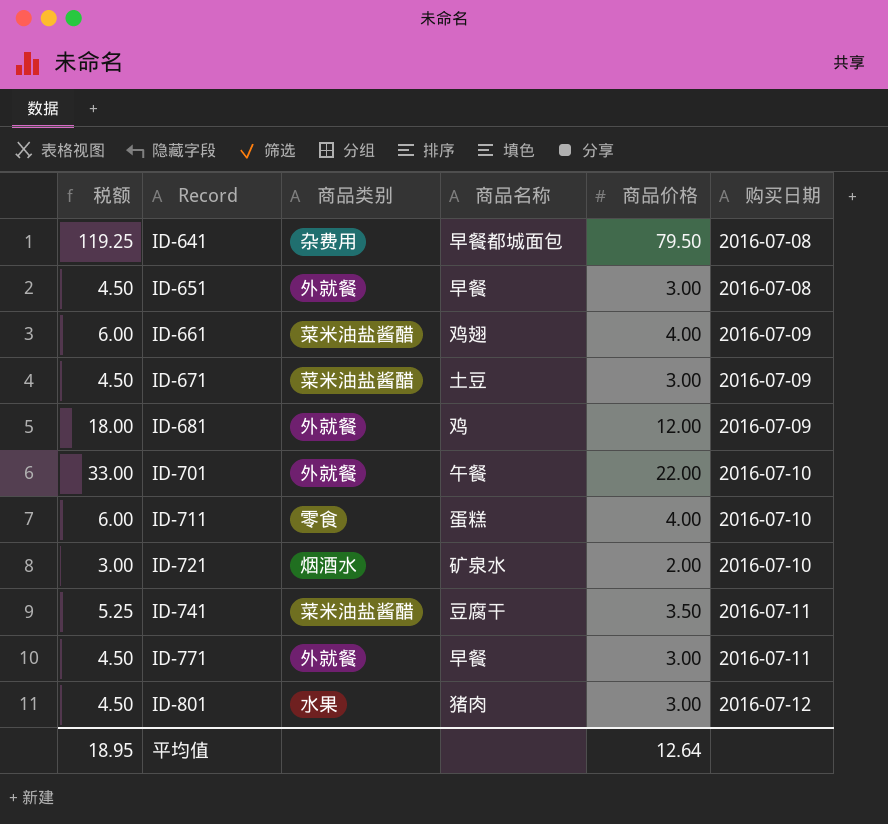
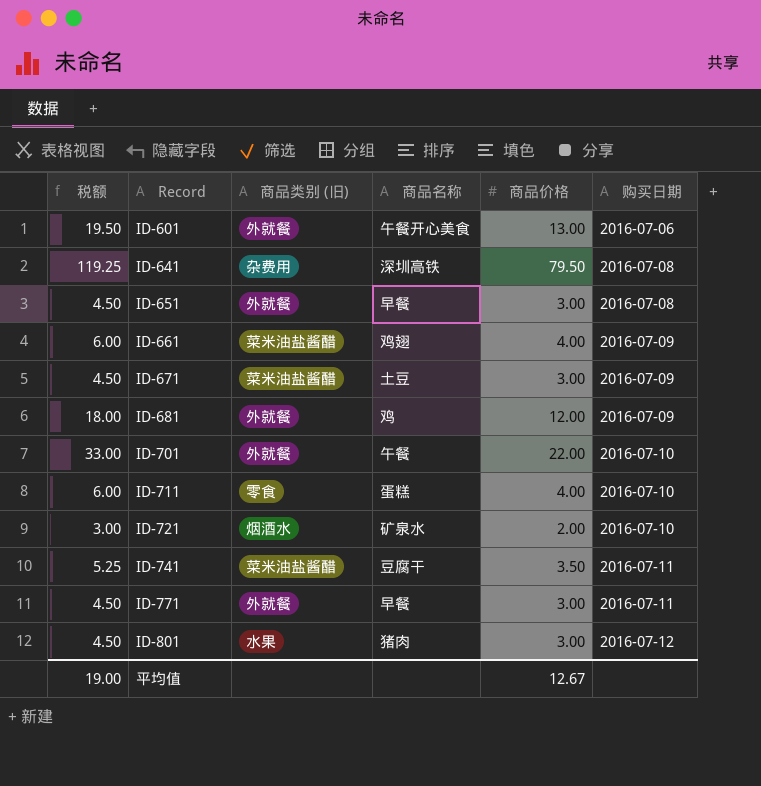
column name: 商品类别 -> 商品类别 (旧)
row ID-601: none -> 19.50 | 外就餐 | 午餐开心美食 | 13.00 | 2016-07-06
ID-641 | 商品名称: 早餐都城面包 -> 深圳高铁
平均值 | 税额: 18.95 -> 19.00
平均值 | 商品价格: 12.64 -> 12.67

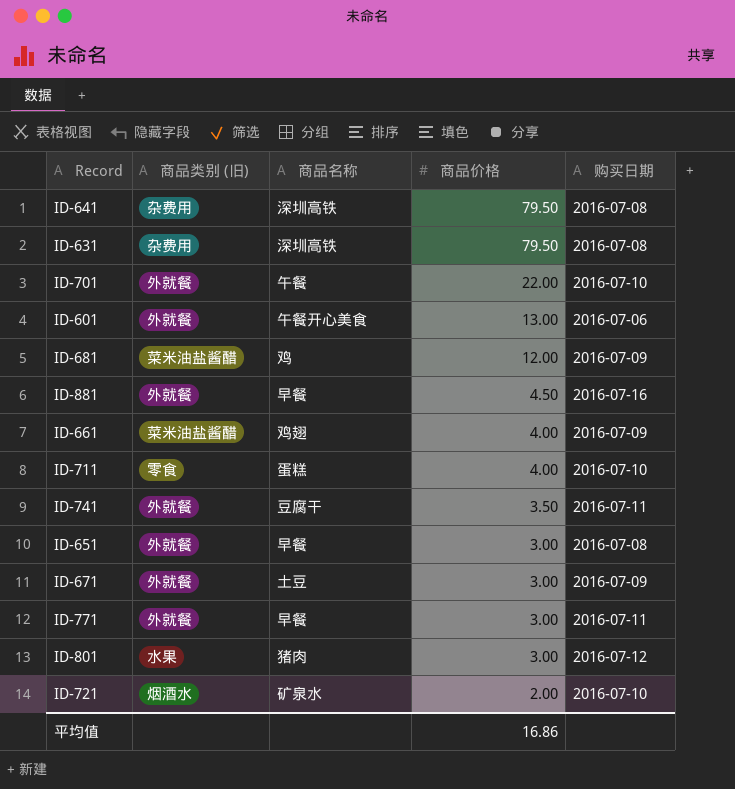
row order: Record ascending -> 商品价格 descending
column 税额 | formula: [商品价格] * 1.5 -> none
row ID-631: none -> 杂费用 | 深圳高铁 | 79.50 | 2016-07-08
ID-681 | 商品类别 (旧): 外就餐 -> 菜米油盐酱醋
row ID-881: none -> 外就餐 | 早餐 | 4.50 | 2016-07-16
ID-741 | 商品类别 (旧): 菜米油盐酱醋 -> 外就餐
ID-671 | 商品类别 (旧): 菜米油盐酱醋 -> 外就餐
平均值 | 商品价格: 12.67 -> 16.86

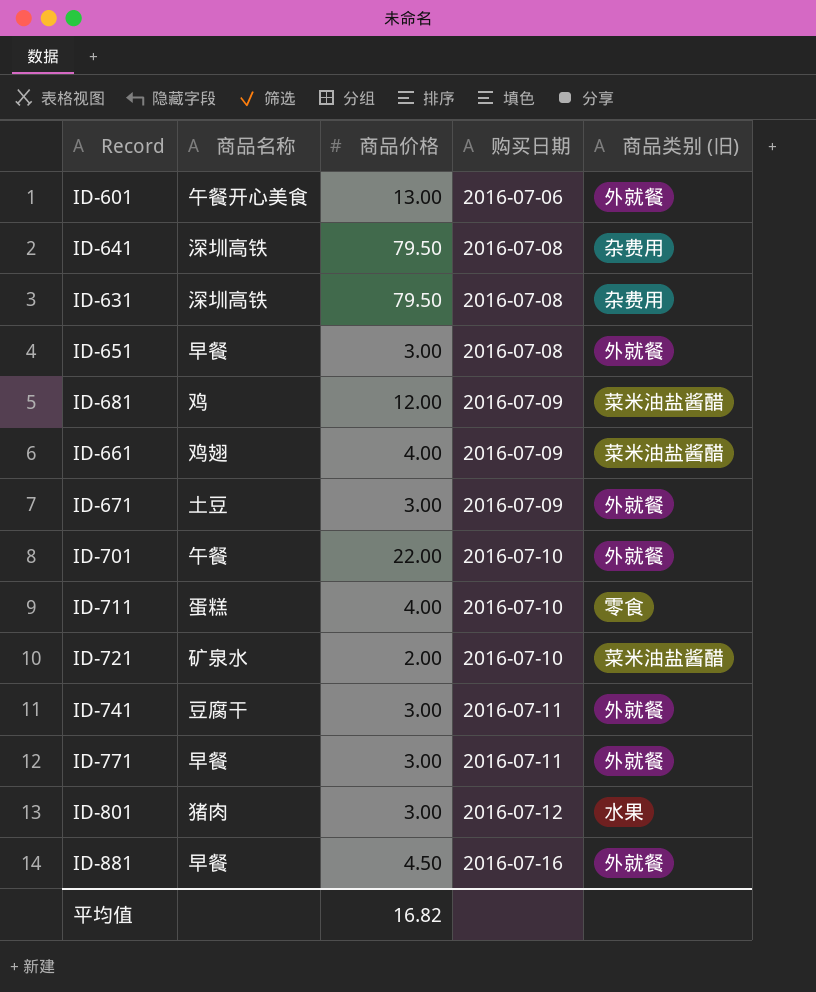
row order: 商品价格 descending -> 购买日期 ascending
column 商品类别 (旧) | position: 2 -> 5
ID-721 | 商品类别 (旧): 烟酒水 -> 菜米油盐酱醋
ID-741 | 商品价格: 3.50 -> 3.00
平均值 | 商品价格: 16.86 -> 16.82

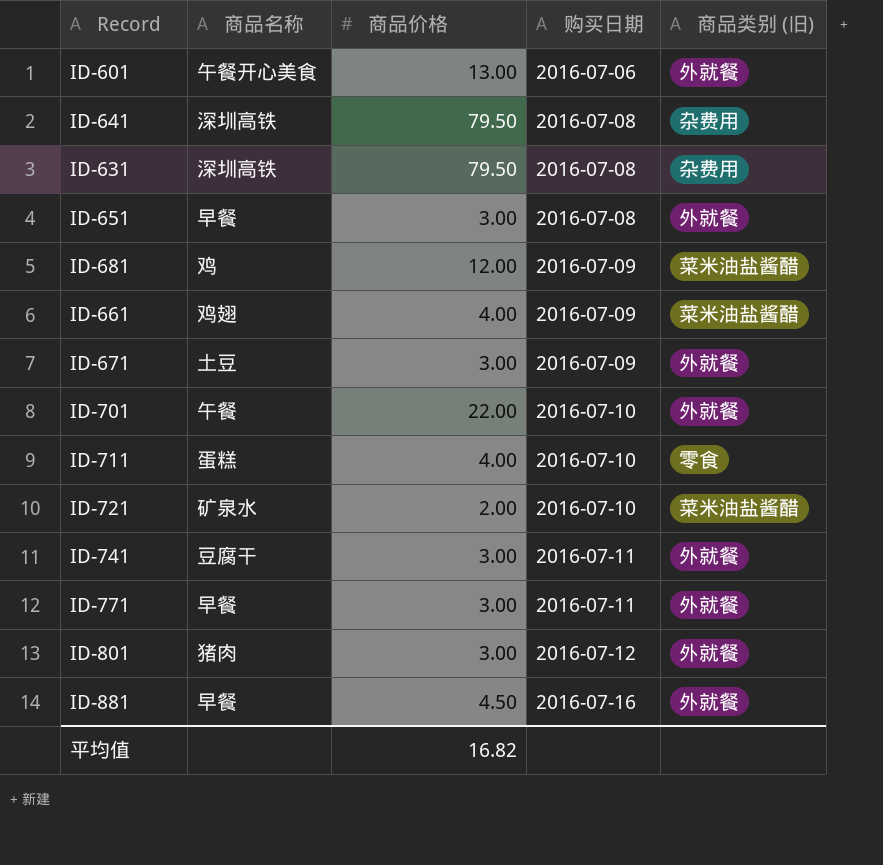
ID-801 | 商品类别 (旧): 水果 -> 外就餐

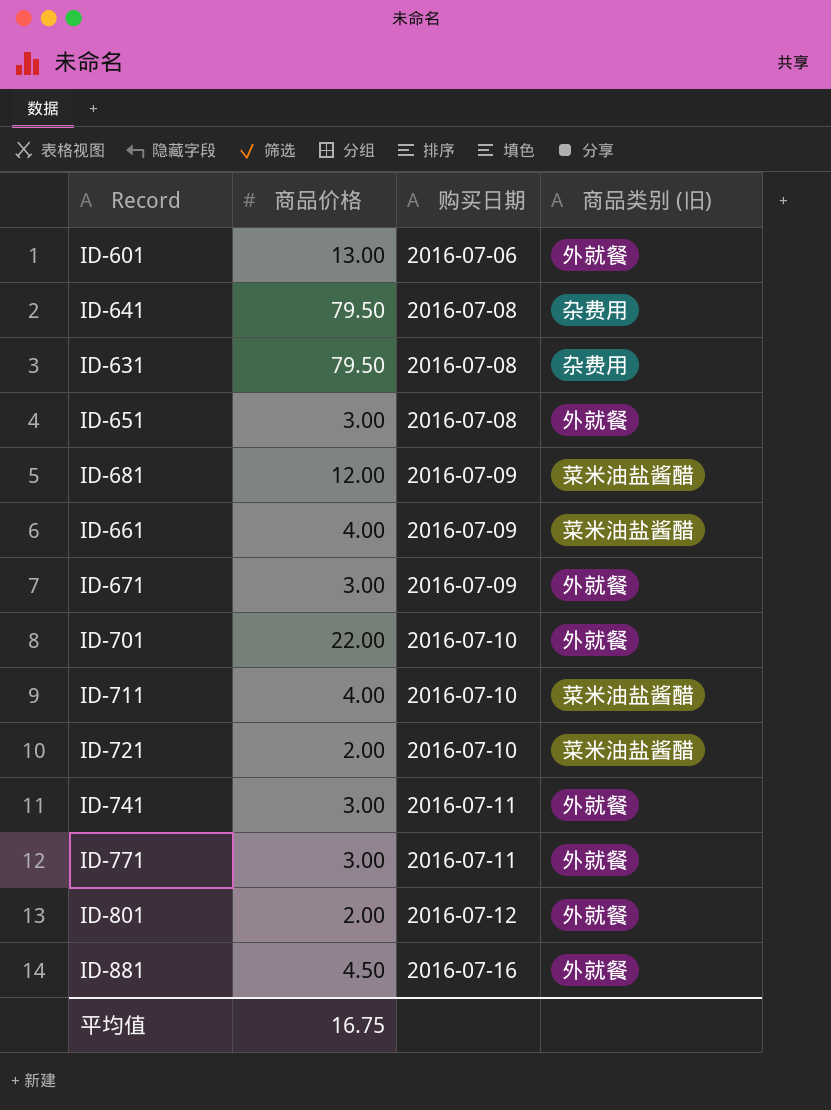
column 商品名称 | position: 2 -> none
ID-711 | 商品类别 (旧): 零食 -> 菜米油盐酱醋
ID-801 | 商品价格: 3.00 -> 2.00
平均值 | 商品价格: 16.82 -> 16.75

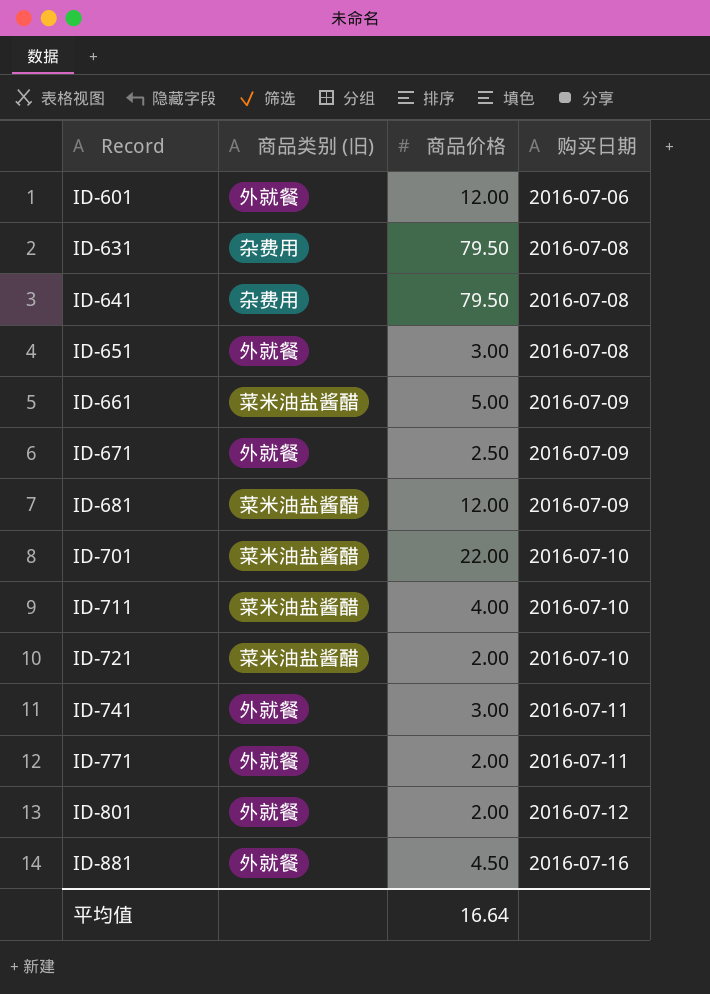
row order: 购买日期 ascending -> Record ascending
column 商品类别 (旧) | position: 4 -> 2
ID-601 | 商品价格: 13.00 -> 12.00
ID-661 | 商品价格: 4.00 -> 5.00
ID-671 | 商品价格: 3.00 -> 2.50
ID-701 | 商品类别 (旧): 外就餐 -> 菜米油盐酱醋
ID-771 | 商品价格: 3.00 -> 2.00
平均值 | 商品价格: 16.75 -> 16.64

